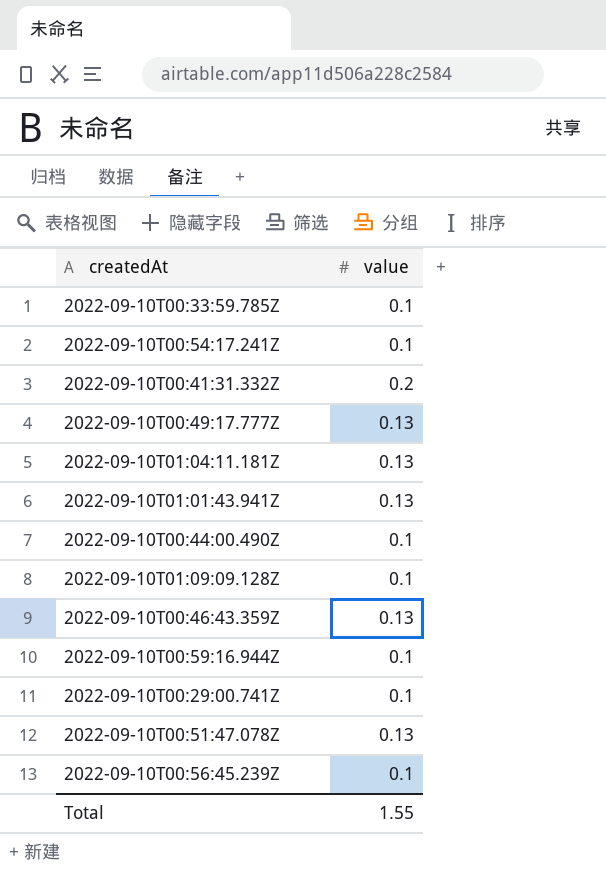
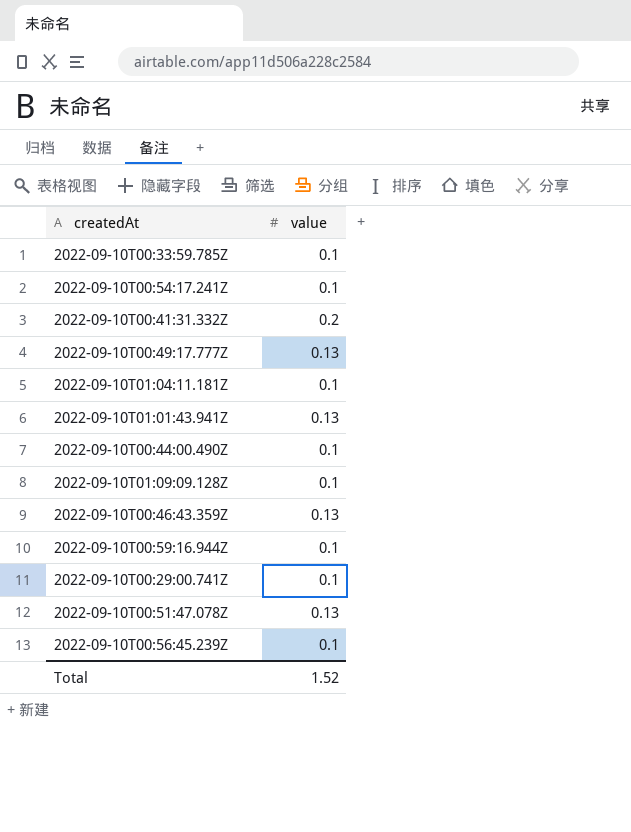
2022-09-10T01:04:11.181Z | value: 0.13 -> 0.1
Total | value: 1.55 -> 1.52

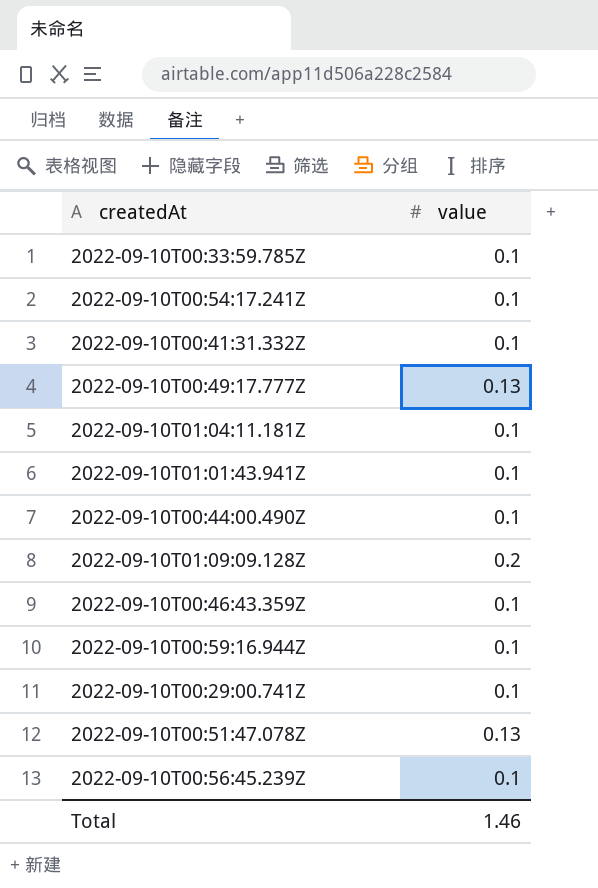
2022-09-10T00:41:31.332Z | value: 0.2 -> 0.1
2022-09-10T01:01:43.941Z | value: 0.13 -> 0.1
2022-09-10T01:09:09.128Z | value: 0.1 -> 0.2
2022-09-10T00:46:43.359Z | value: 0.13 -> 0.1
Total | value: 1.52 -> 1.46

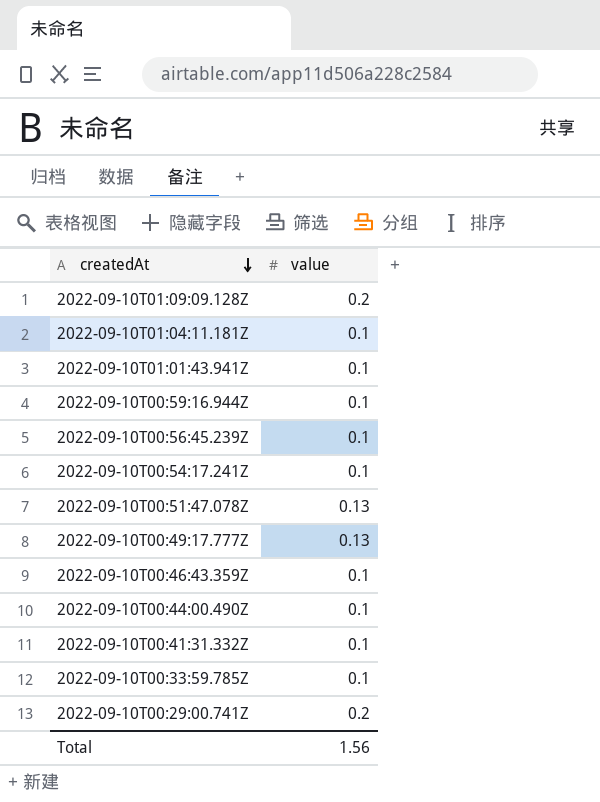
row order: none -> createdAt descending
2022-09-10T00:29:00.741Z | value: 0.1 -> 0.2
Total | value: 1.46 -> 1.56

